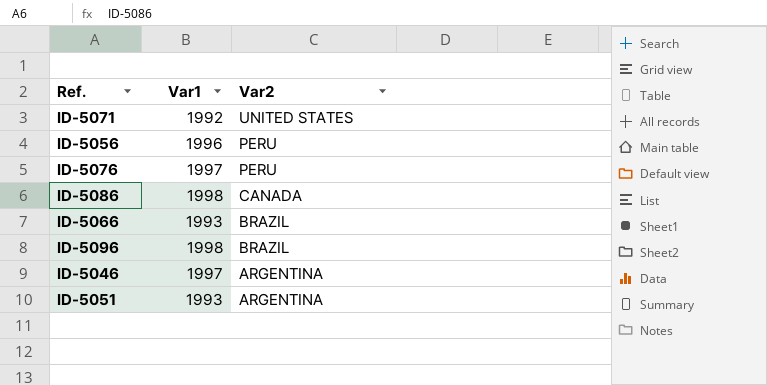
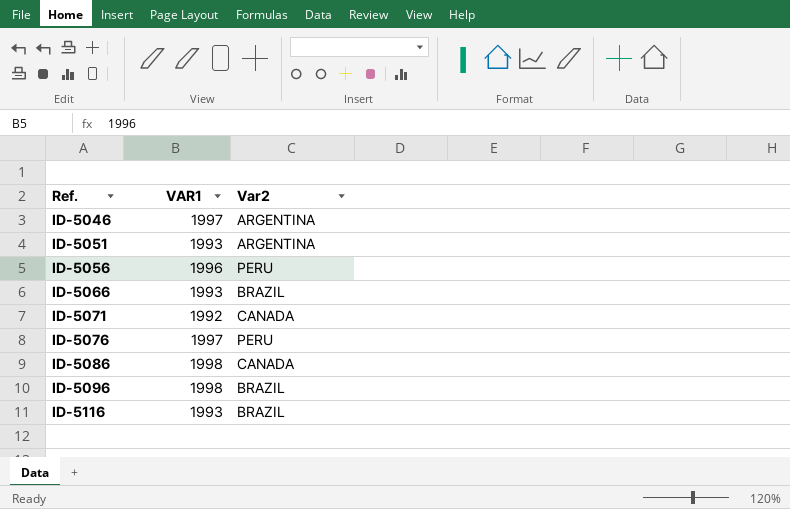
row order: Var2 descending -> Ref. ascending
column name: Var1 -> VAR1
ID-5071 | Var2: UNITED STATES -> CANADA
row ID-5116: none -> 1993 | BRAZIL

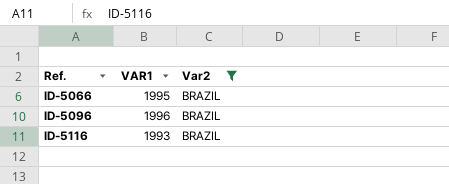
filter: none -> Var2 = BRAZIL
ID-5066 | VAR1: 1993 -> 1995
ID-5096 | VAR1: 1998 -> 1996

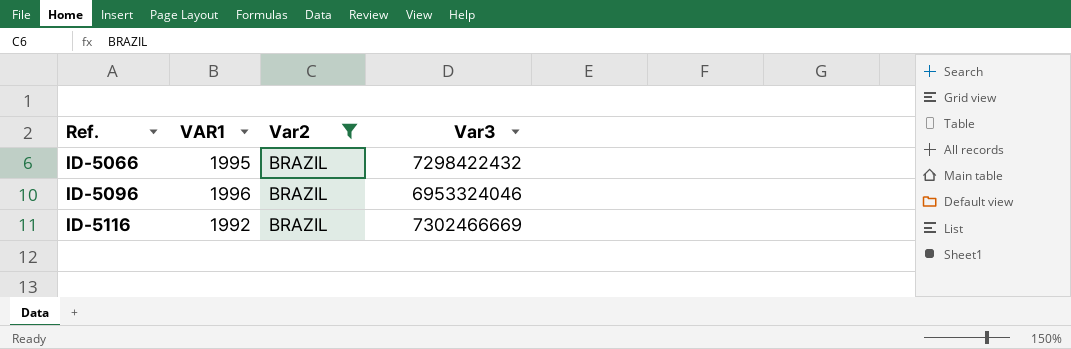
column Var3 | position: none -> 4
ID-5116 | VAR1: 1993 -> 1992

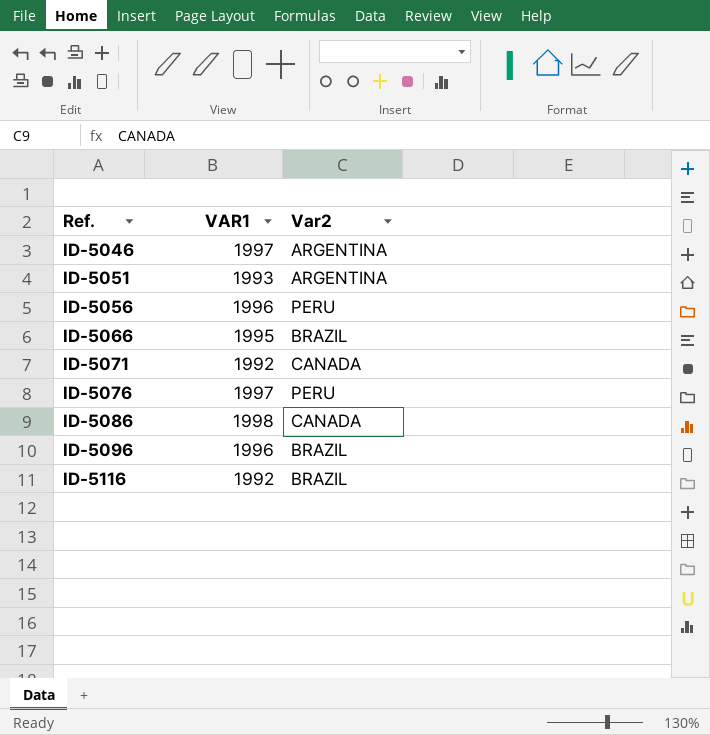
filter: Var2 = BRAZIL -> none
column Var3 | position: 4 -> none

